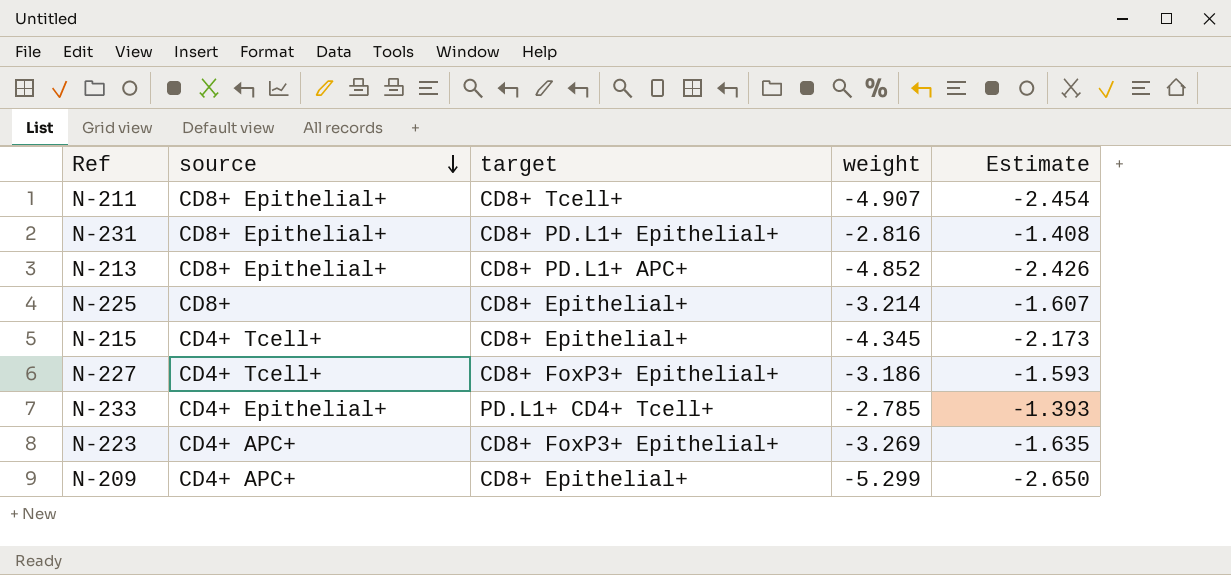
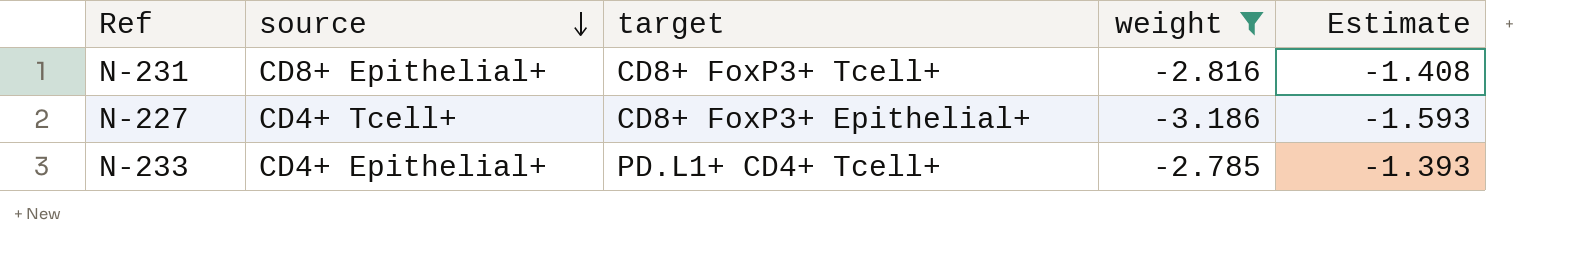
filter: none -> weight >= -3.186
N-231 | target: CD8+ PD.L1+ Epithelial+ -> CD8+ FoxP3+ Tcell+

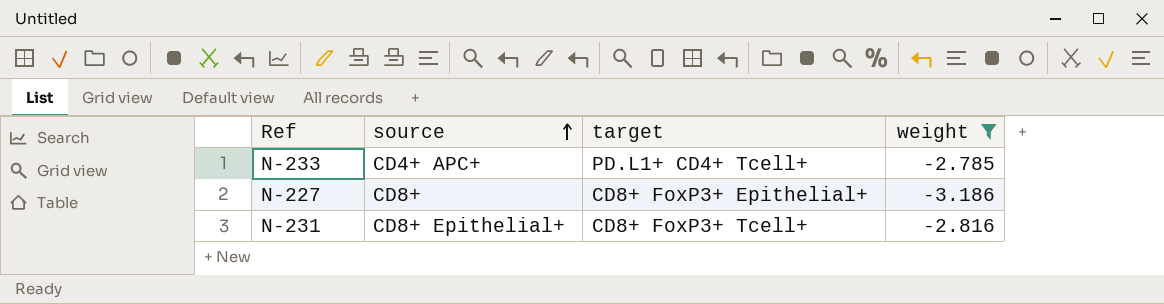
row order: source descending -> source ascending
column Estimate | formula: [weight] * 0.5 -> none
N-233 | source: CD4+ Epithelial+ -> CD4+ APC+
N-227 | source: CD4+ Tcell+ -> CD8+

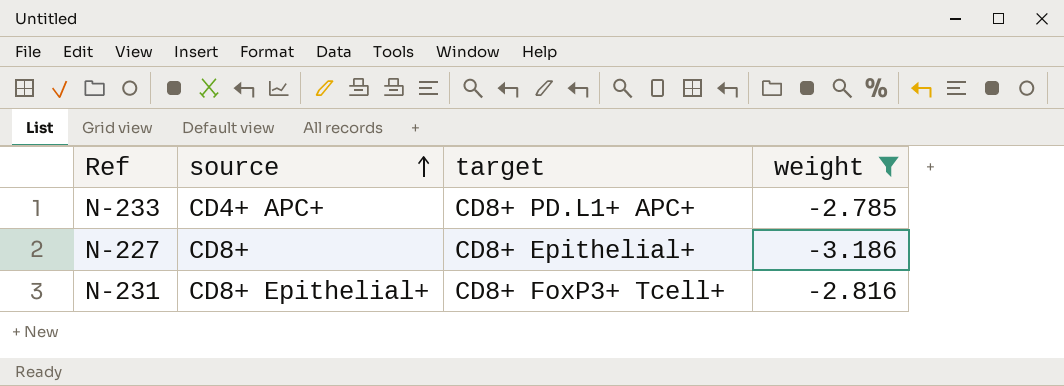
N-233 | target: PD.L1+ CD4+ Tcell+ -> CD8+ PD.L1+ APC+
N-227 | target: CD8+ FoxP3+ Epithelial+ -> CD8+ Epithelial+

